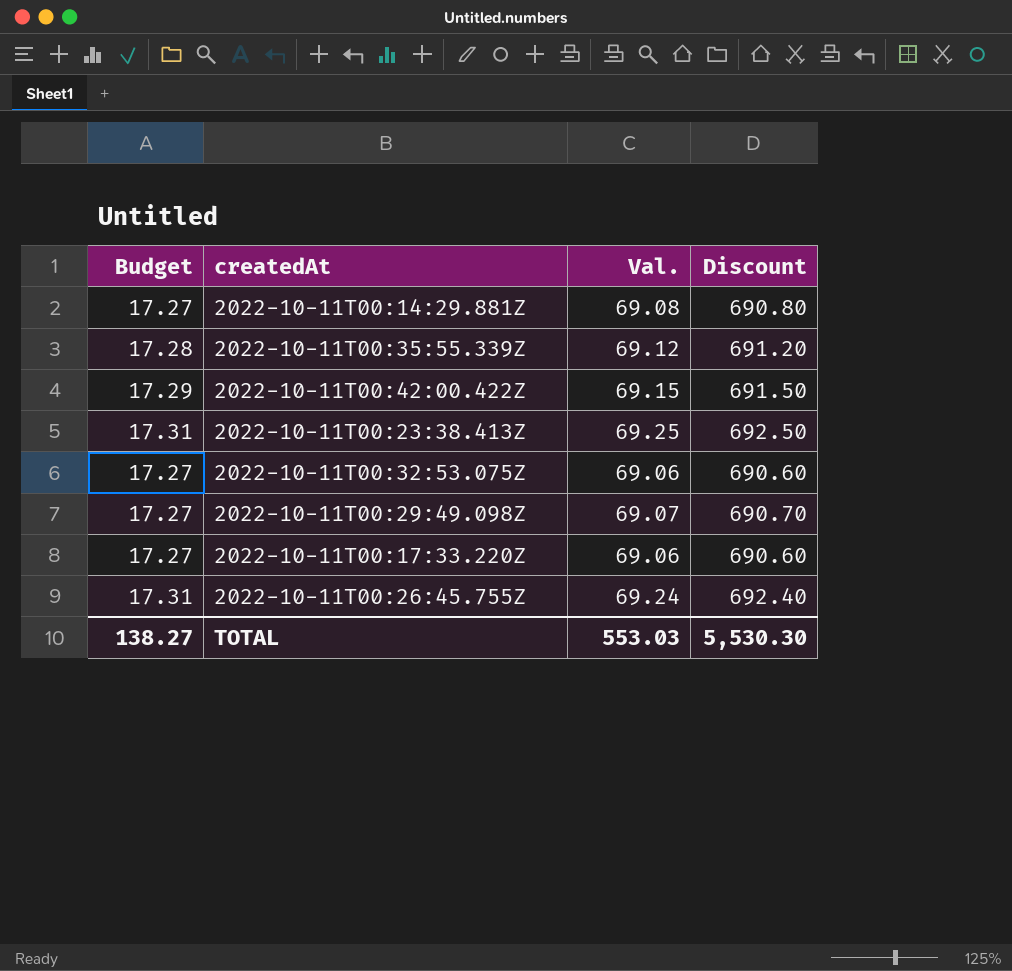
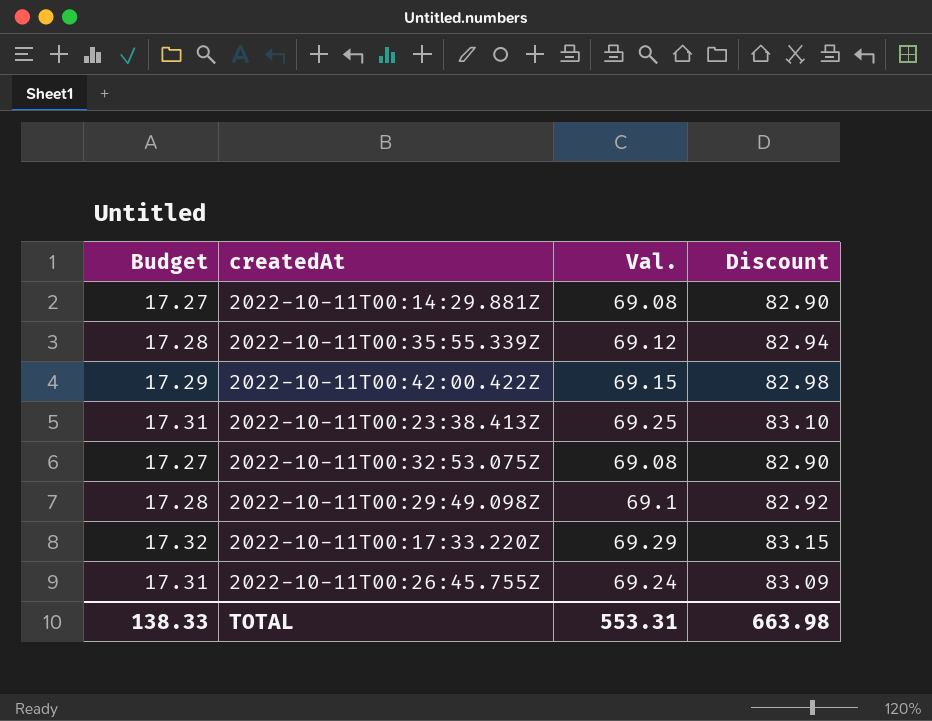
column Discount | formula: [Val.] * 10 -> [Val.] * 1.2
2022-10-11T00:32:53.075Z | Val.: 69.06 -> 69.08
2022-10-11T00:29:49.098Z | Budget: 17.27 -> 17.28
2022-10-11T00:29:49.098Z | Val.: 69.07 -> 69.1
2022-10-11T00:17:33.220Z | Budget: 17.27 -> 17.32
2022-10-11T00:17:33.220Z | Val.: 69.06 -> 69.29
TOTAL | Budget: 138.27 -> 138.33
TOTAL | Val.: 553.03 -> 553.31
TOTAL | Discount: 5,530.30 -> 663.98

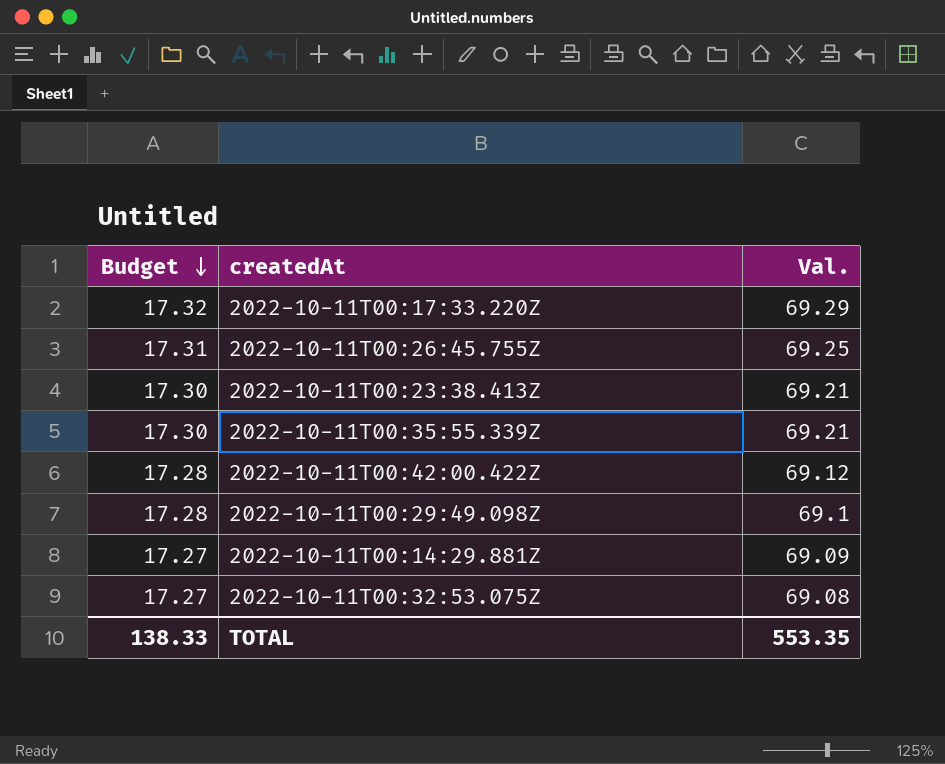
row order: none -> Budget descending
column Discount | formula: [Val.] * 1.2 -> none
2022-10-11T00:26:45.755Z | Val.: 69.24 -> 69.25
2022-10-11T00:23:38.413Z | Budget: 17.31 -> 17.30
2022-10-11T00:23:38.413Z | Val.: 69.25 -> 69.21
2022-10-11T00:35:55.339Z | Budget: 17.28 -> 17.30
2022-10-11T00:35:55.339Z | Val.: 69.12 -> 69.21
2022-10-11T00:42:00.422Z | Budget: 17.29 -> 17.28
2022-10-11T00:42:00.422Z | Val.: 69.15 -> 69.12
2022-10-11T00:14:29.881Z | Val.: 69.08 -> 69.09
TOTAL | Val.: 553.31 -> 553.35

